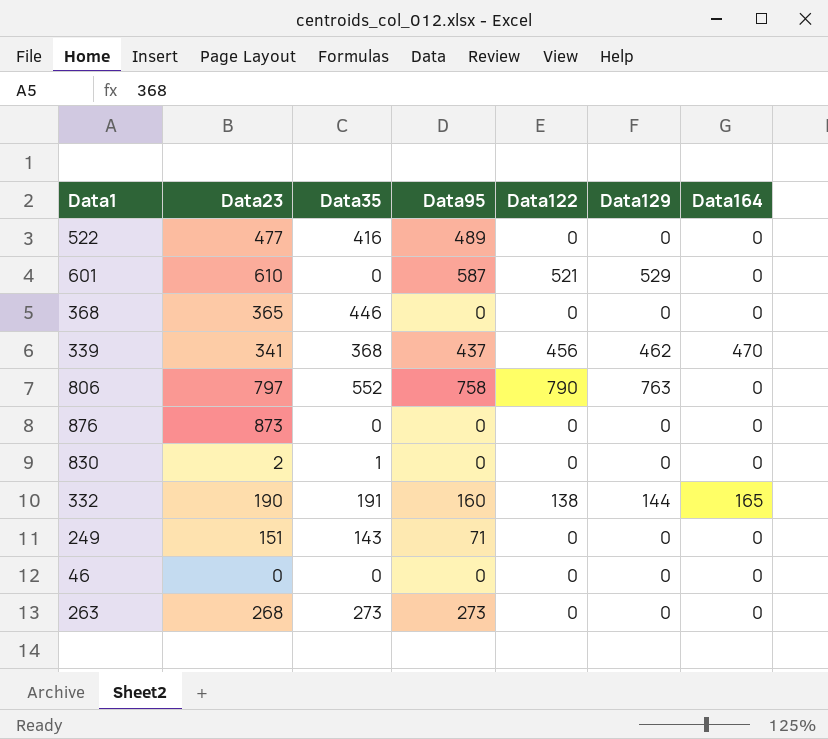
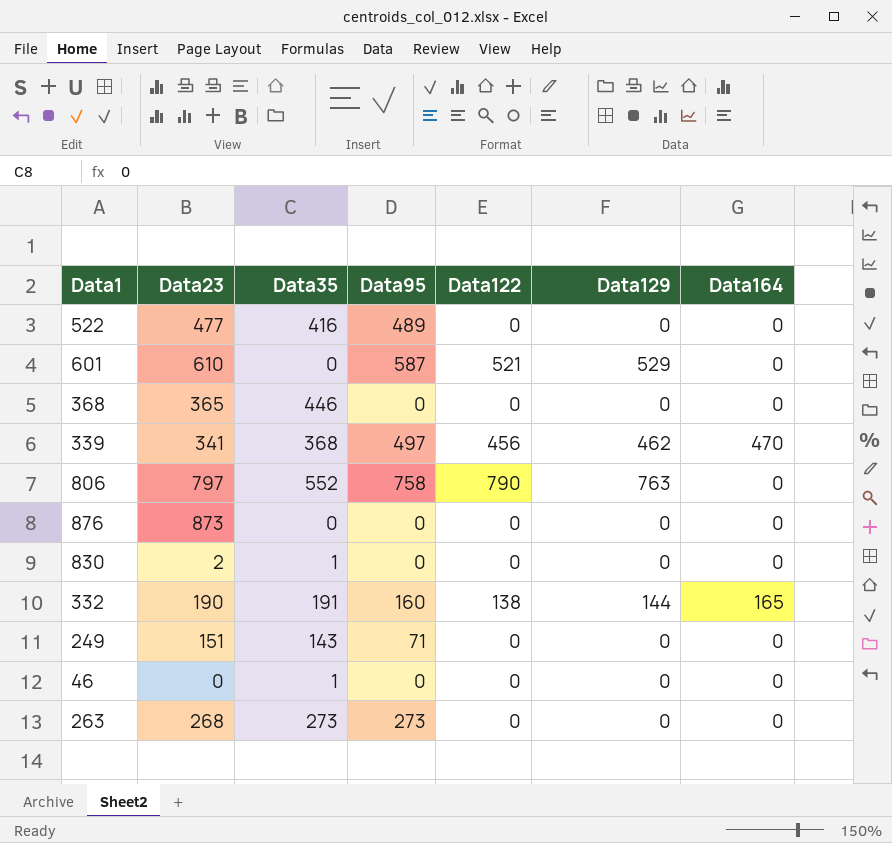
339 | Data95: 437 -> 497
46 | Data35: 0 -> 1

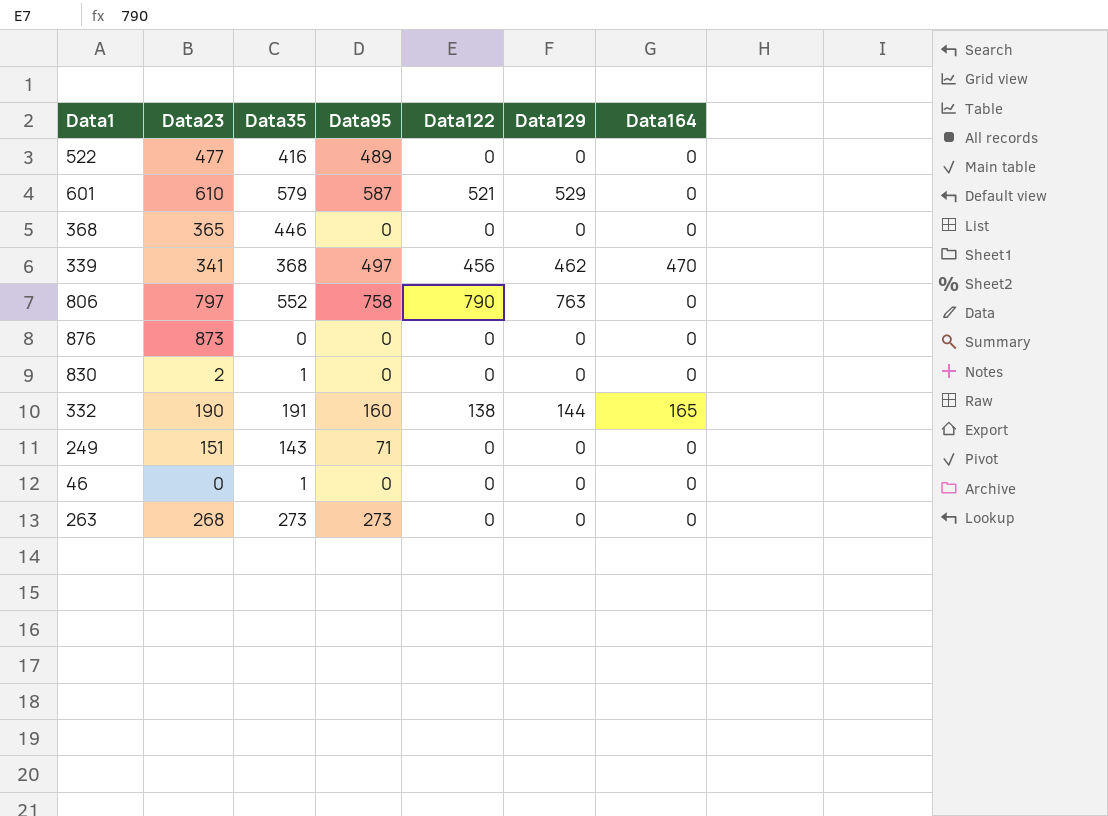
601 | Data35: 0 -> 579

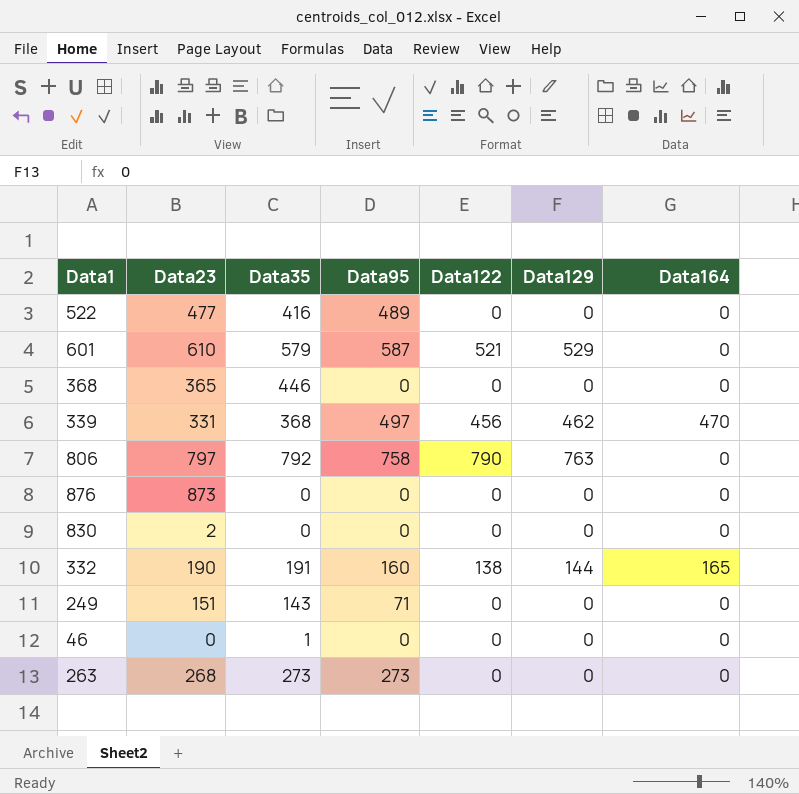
339 | Data23: 341 -> 331
806 | Data35: 552 -> 792
830 | Data35: 1 -> 0

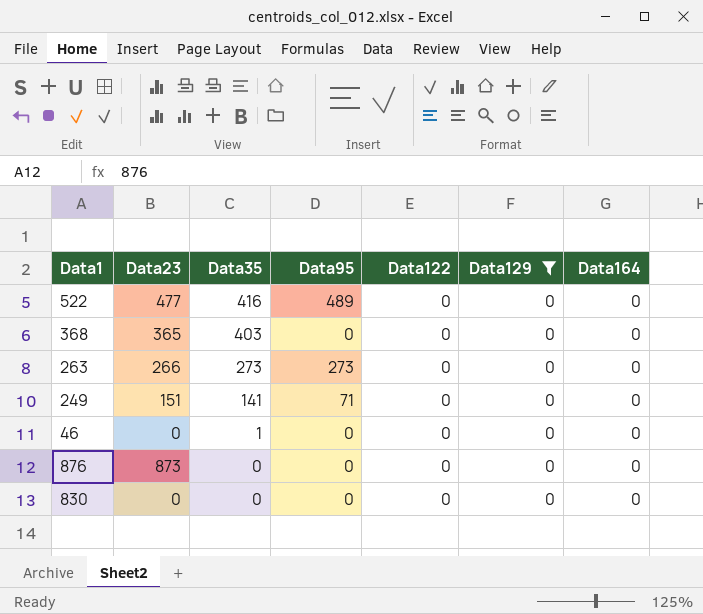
filter: none -> Data129 = 0
row order: none -> Data35 descending
368 | Data35: 446 -> 403
263 | Data23: 268 -> 266
249 | Data35: 143 -> 141
830 | Data23: 2 -> 0

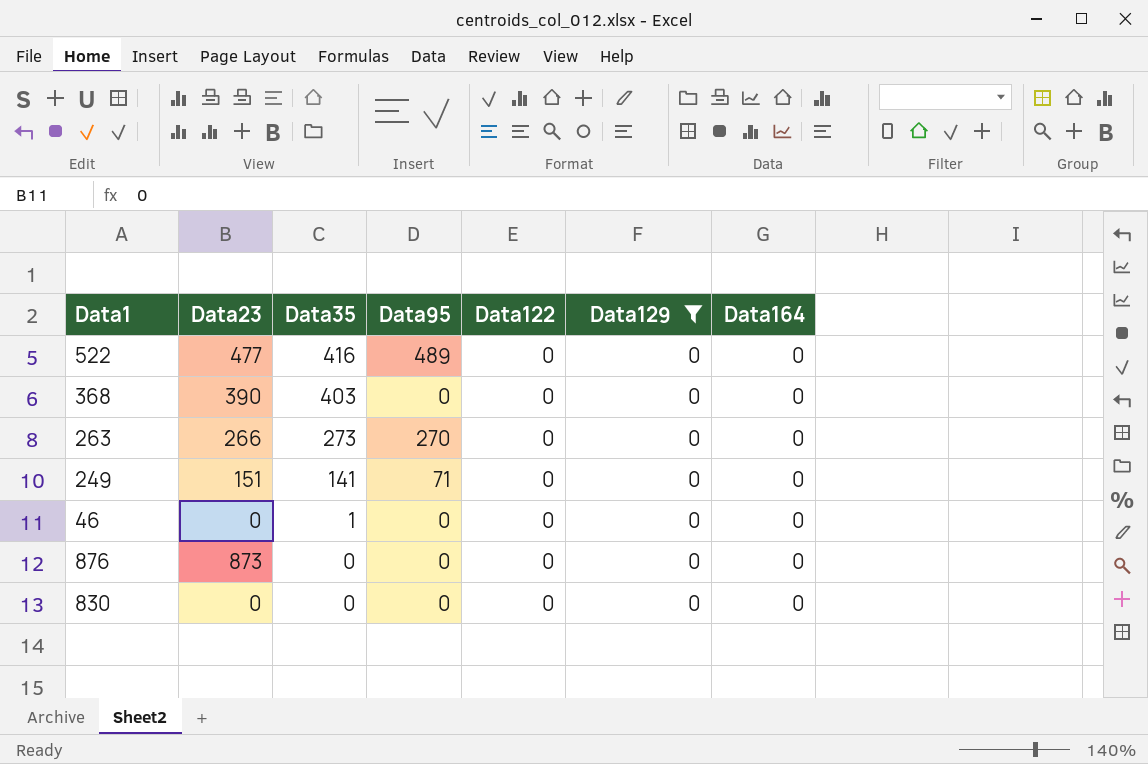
368 | Data23: 365 -> 390
263 | Data95: 273 -> 270

